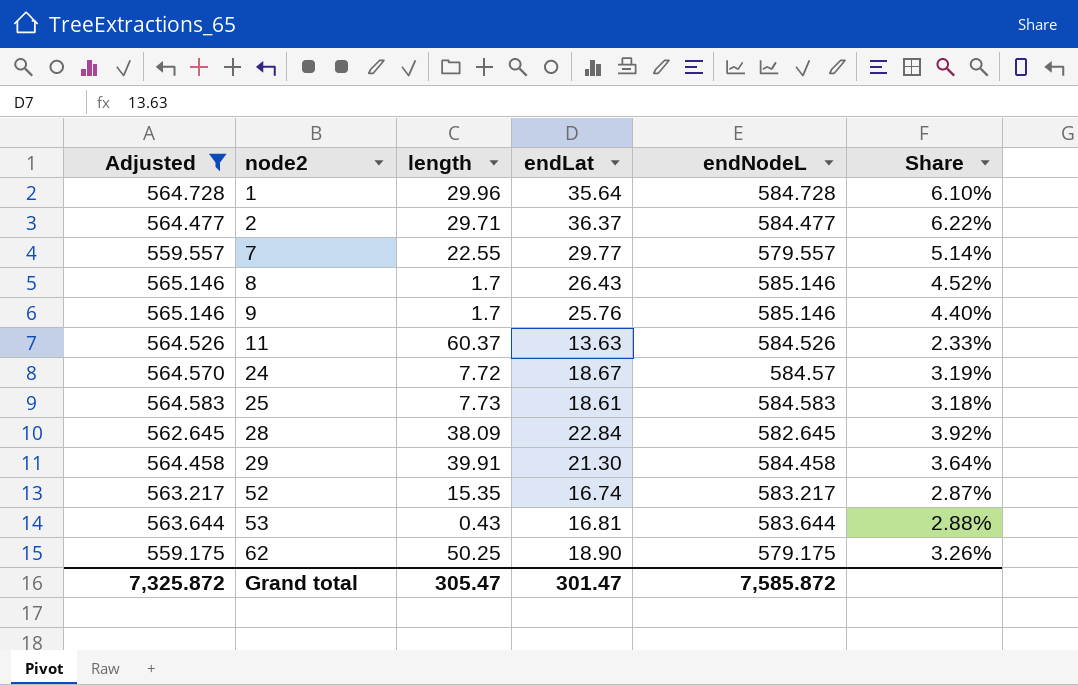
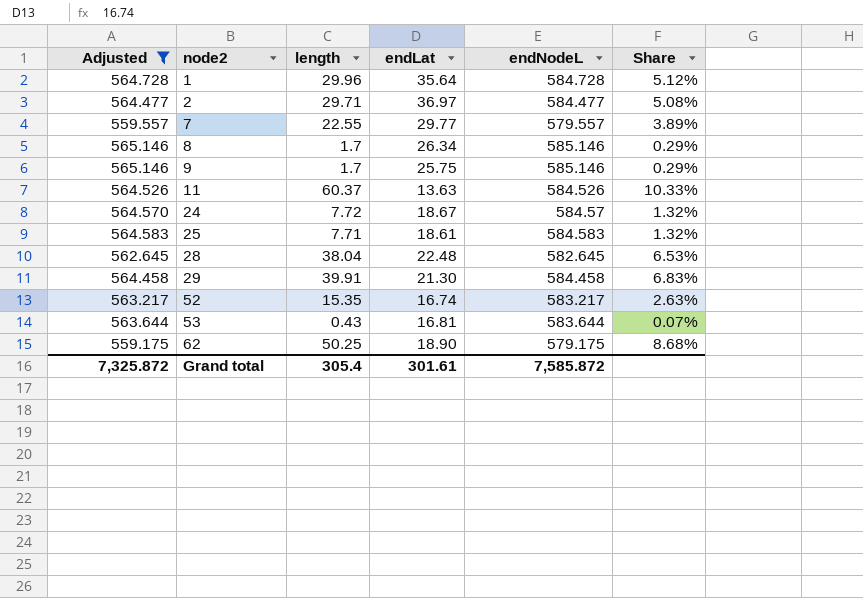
column Share | formula: [endLat] / [endNodeL] -> [length] / [endNodeL]
2 | endLat: 36.37 -> 36.97
8 | endLat: 26.43 -> 26.34
9 | endLat: 25.76 -> 25.75
25 | length: 7.73 -> 7.71
28 | length: 38.09 -> 38.04
28 | endLat: 22.84 -> 22.48
Grand total | length: 305.47 -> 305.4
Grand total | endLat: 301.47 -> 301.61

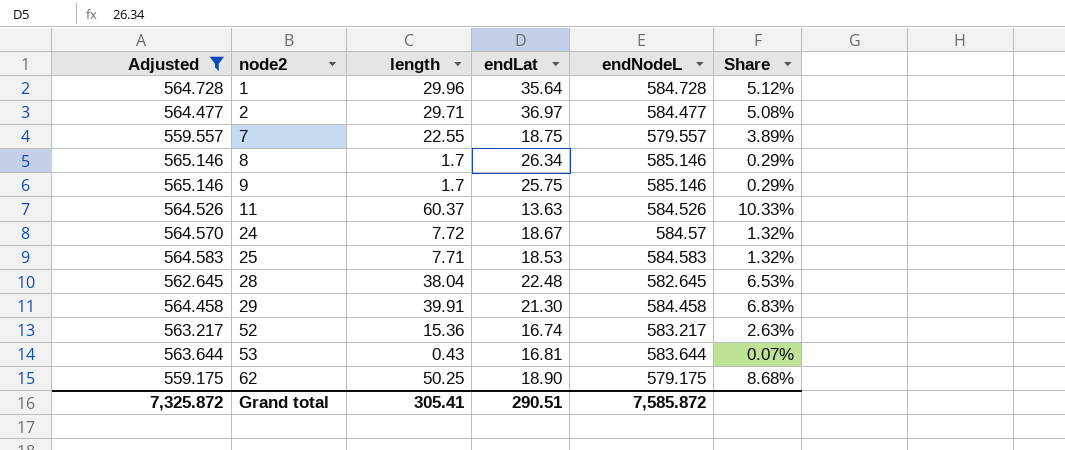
7 | endLat: 29.77 -> 18.75
25 | endLat: 18.61 -> 18.53
52 | length: 15.35 -> 15.36
Grand total | length: 305.4 -> 305.41
Grand total | endLat: 301.61 -> 290.51

